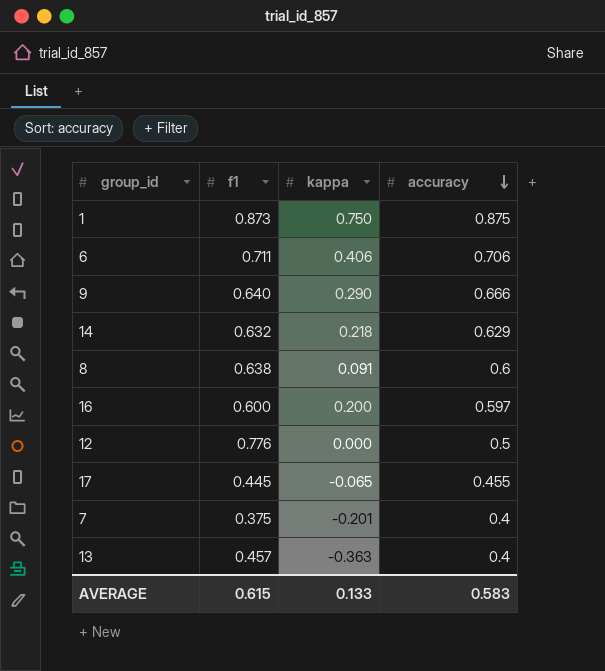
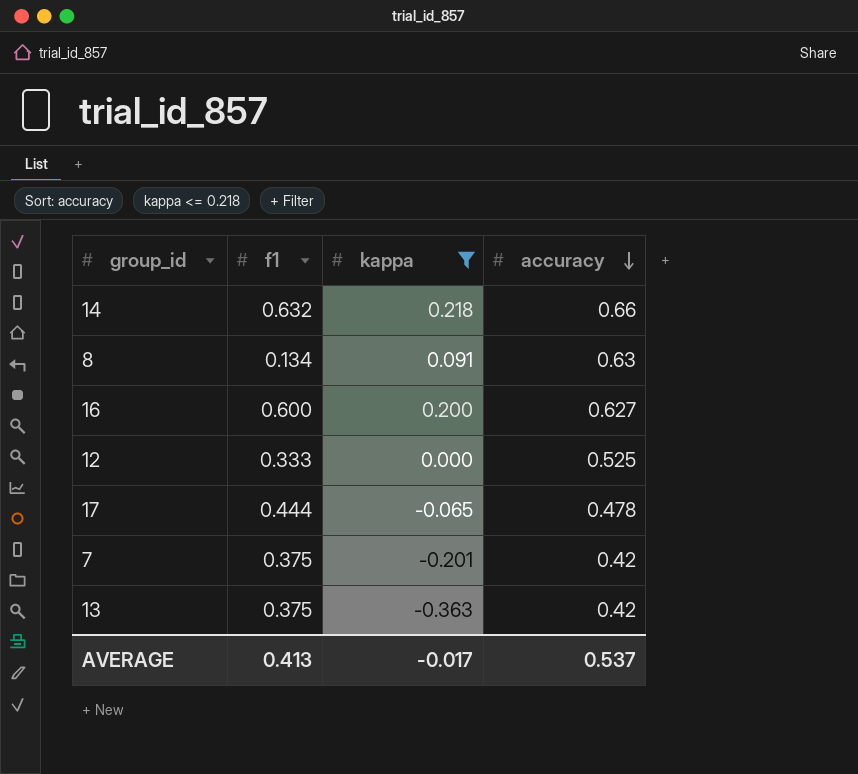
filter: none -> kappa <= 0.218
14 | accuracy: 0.629 -> 0.66
8 | f1: 0.638 -> 0.134
8 | accuracy: 0.6 -> 0.63
16 | accuracy: 0.597 -> 0.627
12 | f1: 0.776 -> 0.333
12 | accuracy: 0.5 -> 0.525
17 | f1: 0.445 -> 0.444
17 | accuracy: 0.455 -> 0.478
7 | accuracy: 0.4 -> 0.42
13 | f1: 0.457 -> 0.375
13 | accuracy: 0.4 -> 0.42
AVERAGE | f1: 0.615 -> 0.413
AVERAGE | kappa: 0.133 -> -0.017
AVERAGE | accuracy: 0.583 -> 0.537

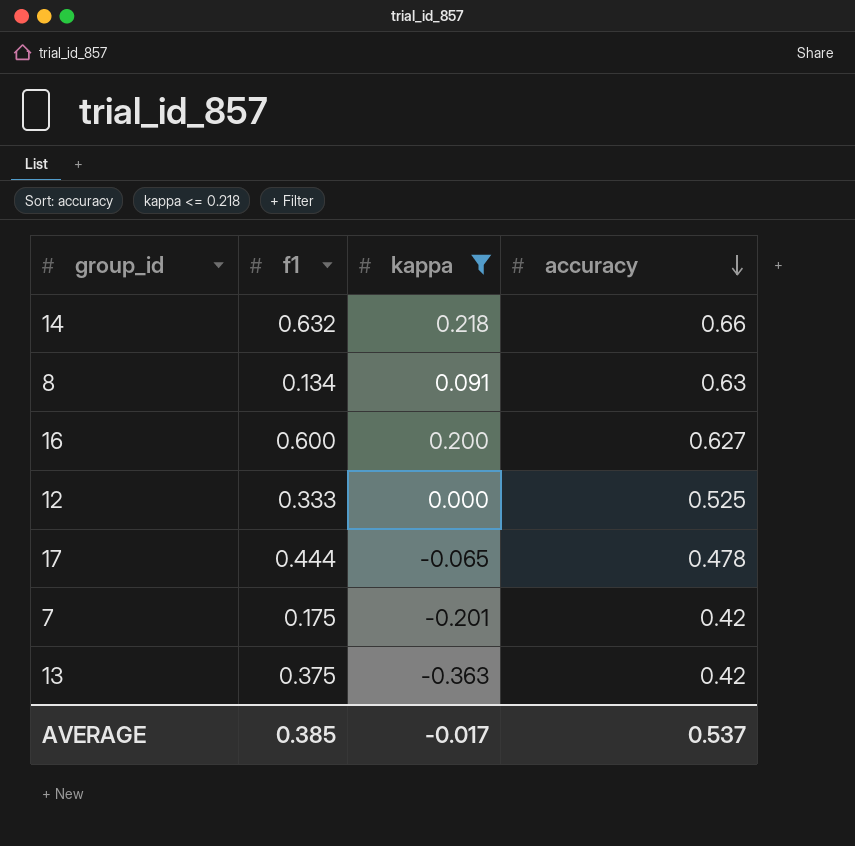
7 | f1: 0.375 -> 0.175
AVERAGE | f1: 0.413 -> 0.385

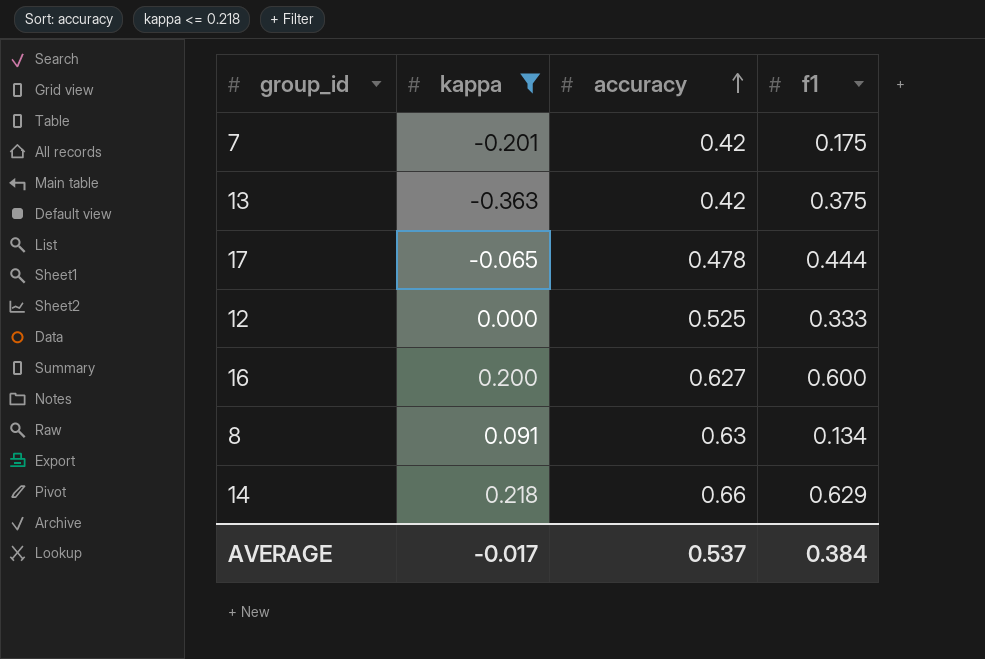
row order: accuracy descending -> accuracy ascending
column f1 | position: 2 -> 4
14 | f1: 0.632 -> 0.629
AVERAGE | f1: 0.385 -> 0.384

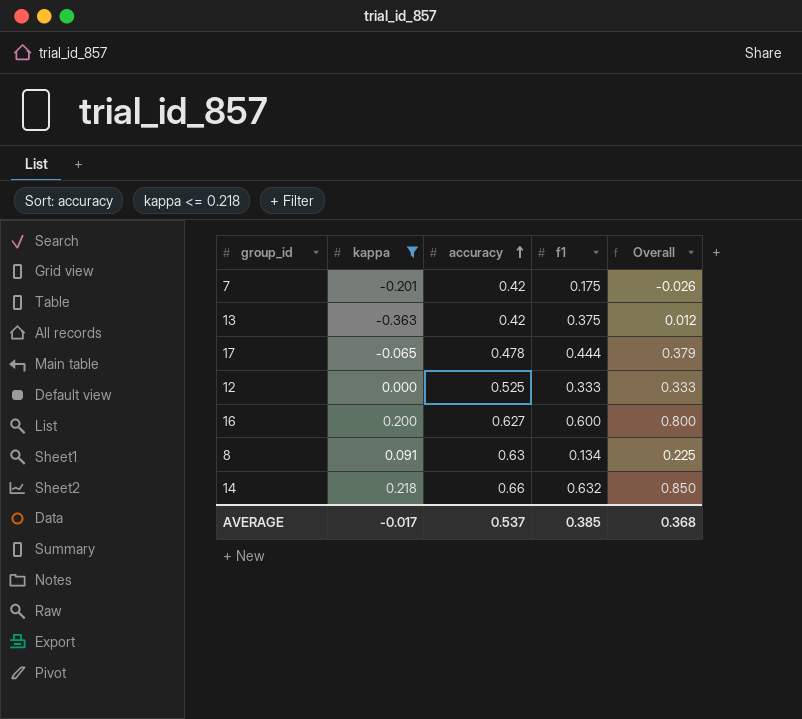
column Overall | formula: none -> [kappa] + [f1]
14 | f1: 0.629 -> 0.632
AVERAGE | f1: 0.384 -> 0.385

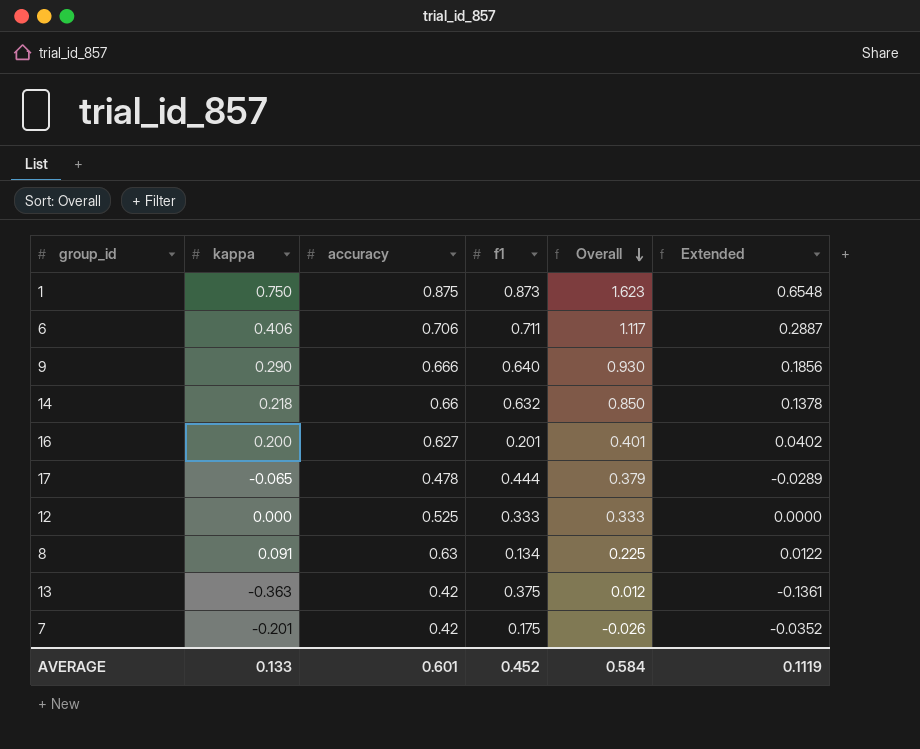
filter: kappa <= 0.218 -> none
row order: accuracy ascending -> Overall descending
column Extended | formula: none -> [kappa] * [f1]
16 | f1: 0.600 -> 0.201
16 | Overall: 0.800 -> 0.401
AVERAGE | kappa: -0.017 -> 0.133
AVERAGE | accuracy: 0.537 -> 0.601
AVERAGE | f1: 0.385 -> 0.452
AVERAGE | Overall: 0.368 -> 0.584

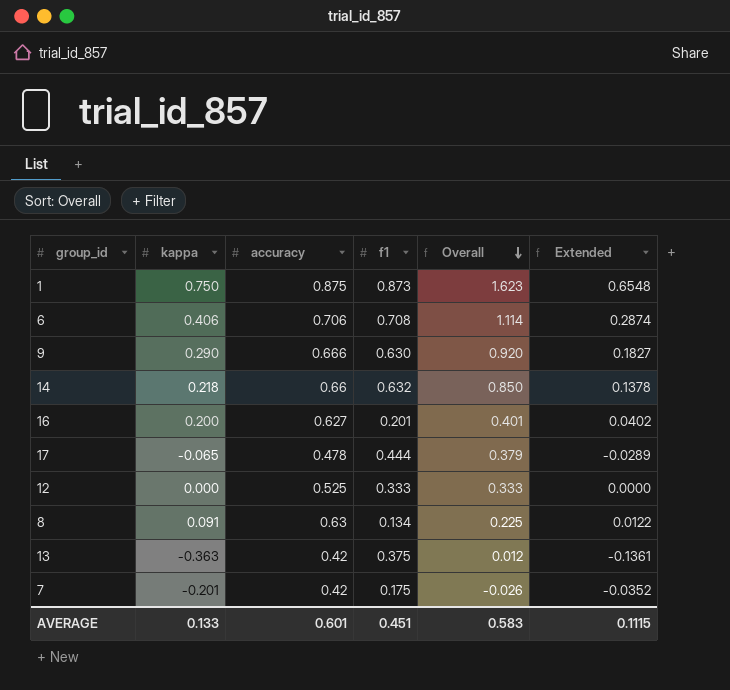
6 | f1: 0.711 -> 0.708
6 | Overall: 1.117 -> 1.114
6 | Extended: 0.2887 -> 0.2874
9 | f1: 0.640 -> 0.630
9 | Overall: 0.930 -> 0.920
9 | Extended: 0.1856 -> 0.1827
AVERAGE | f1: 0.452 -> 0.451
AVERAGE | Overall: 0.584 -> 0.583
AVERAGE | Extended: 0.1119 -> 0.1115

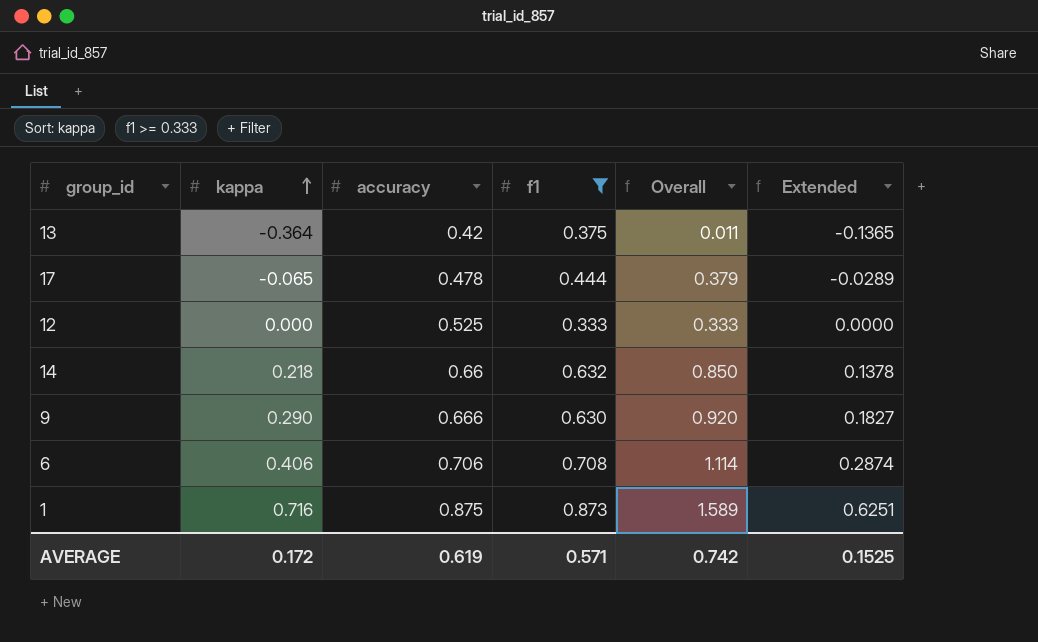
filter: none -> f1 >= 0.333
row order: Overall descending -> kappa ascending
13 | kappa: -0.363 -> -0.364
13 | Overall: 0.012 -> 0.011
13 | Extended: -0.1361 -> -0.1365
1 | kappa: 0.750 -> 0.716
1 | Overall: 1.623 -> 1.589
1 | Extended: 0.6548 -> 0.6251
AVERAGE | kappa: 0.133 -> 0.172
AVERAGE | accuracy: 0.601 -> 0.619
AVERAGE | f1: 0.451 -> 0.571
AVERAGE | Overall: 0.583 -> 0.742
AVERAGE | Extended: 0.1115 -> 0.1525

